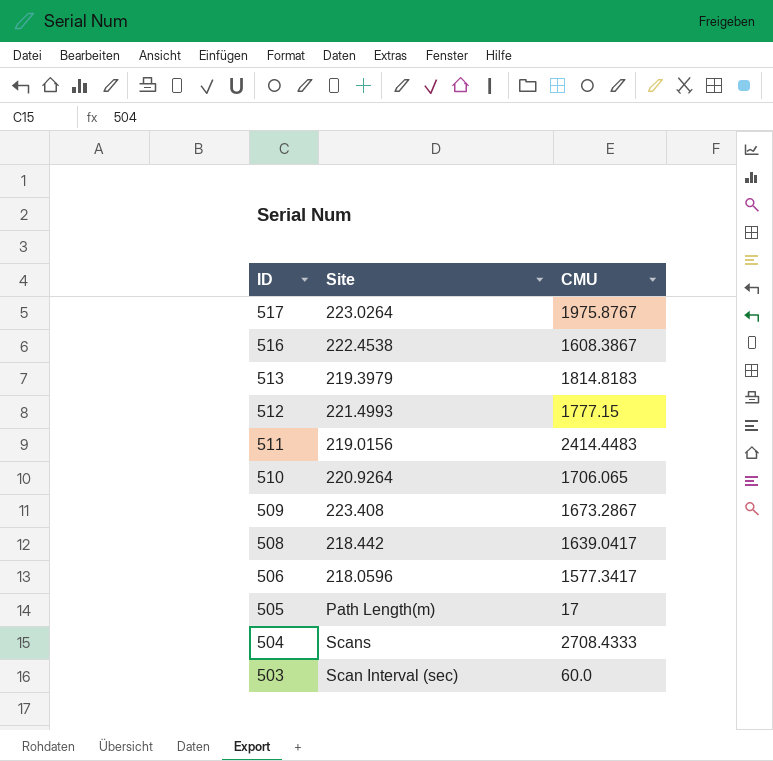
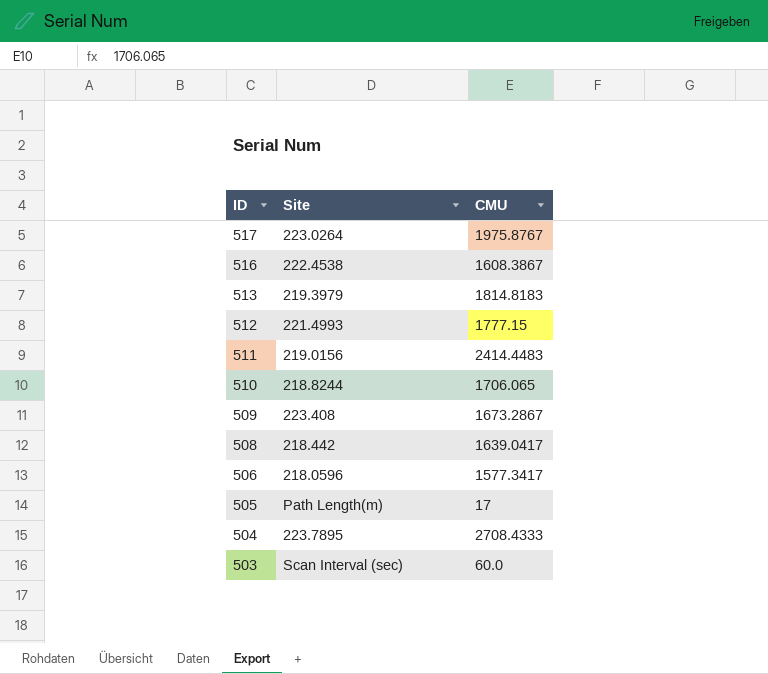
510 | Site: 220.9264 -> 218.8244
504 | Site: Scans -> 223.7895

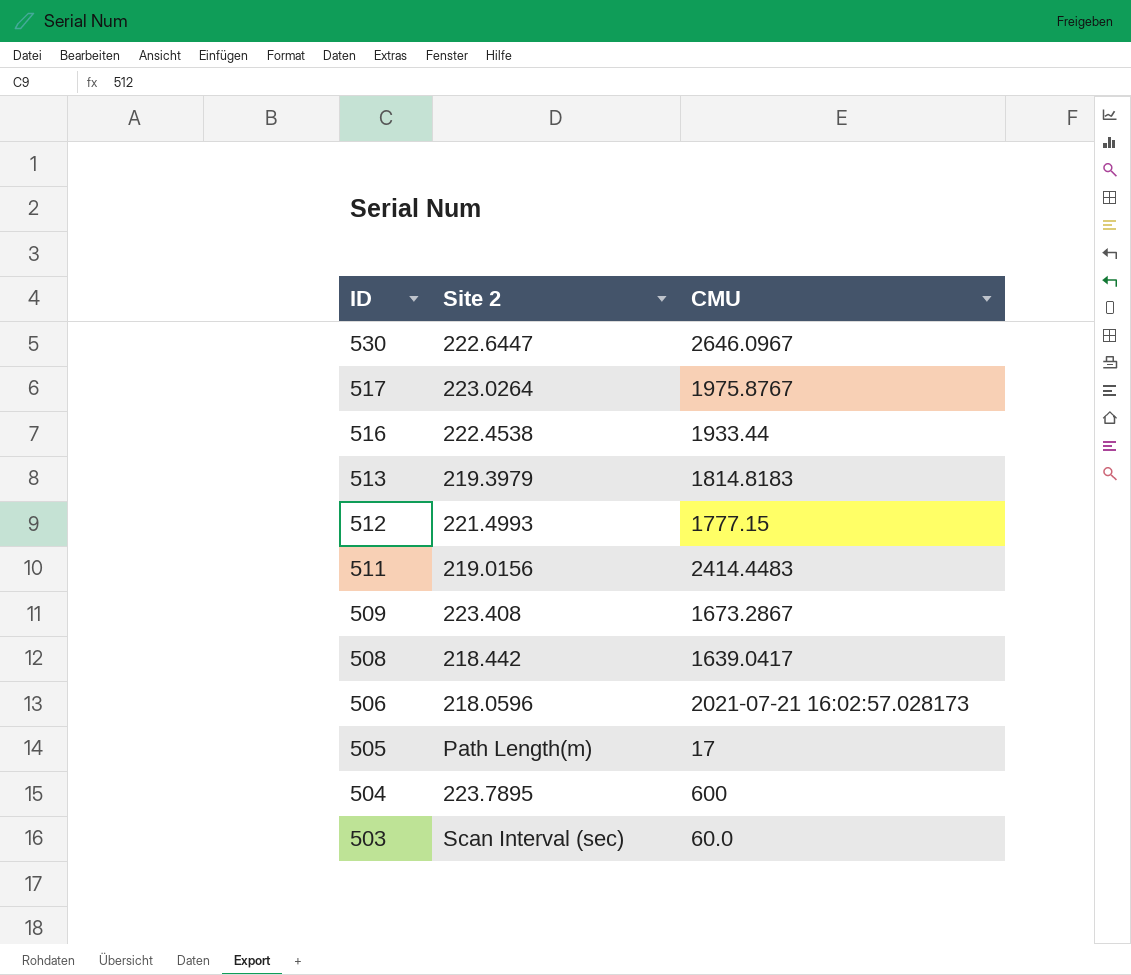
column name: Site -> Site 2
row 510: 218.8244 | 1706.065 -> none
row 530: none -> 222.6447 | 2646.0967
516 | CMU: 1608.3867 -> 1933.44
506 | CMU: 1577.3417 -> 2021-07-21 16:02:57.028173
504 | CMU: 2708.4333 -> 600

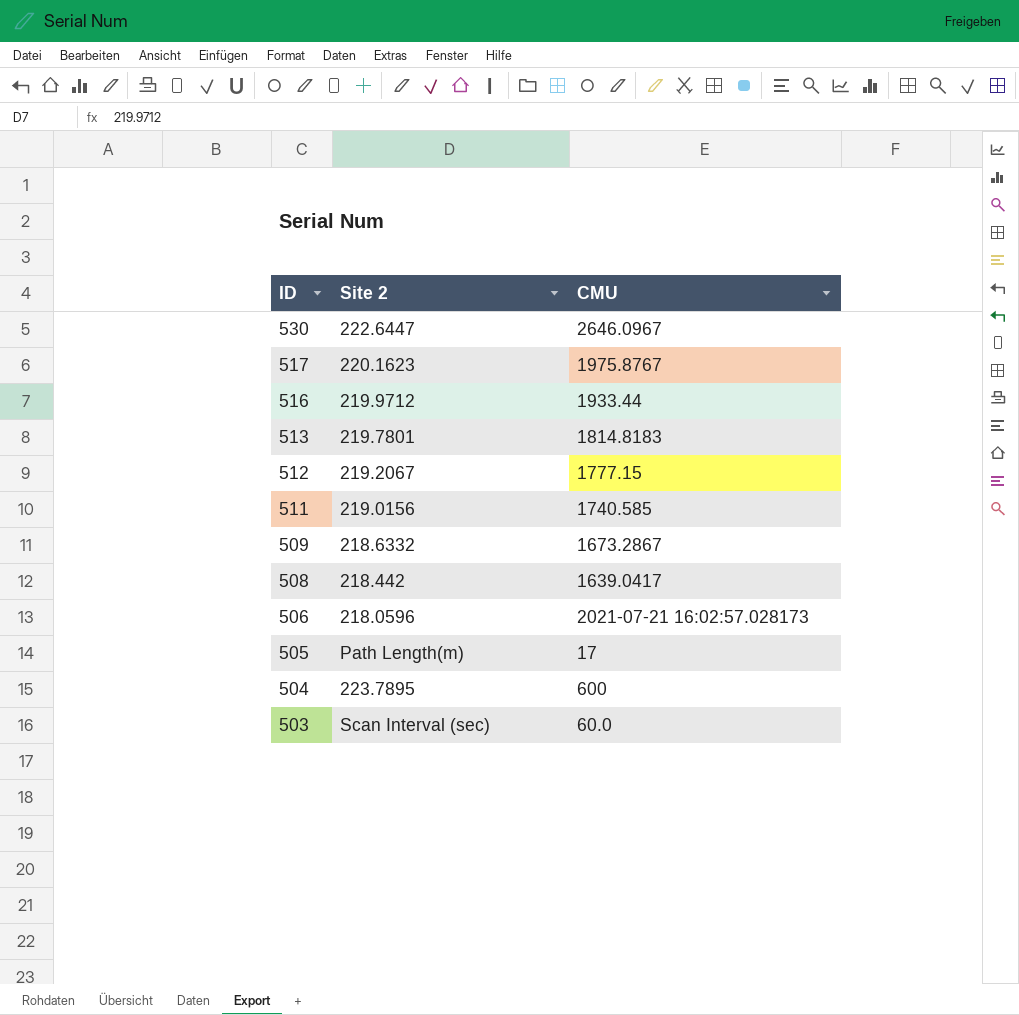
517 | Site 2: 223.0264 -> 220.1623
516 | Site 2: 222.4538 -> 219.9712
513 | Site 2: 219.3979 -> 219.7801
512 | Site 2: 221.4993 -> 219.2067
511 | CMU: 2414.4483 -> 1740.585
509 | Site 2: 223.408 -> 218.6332

